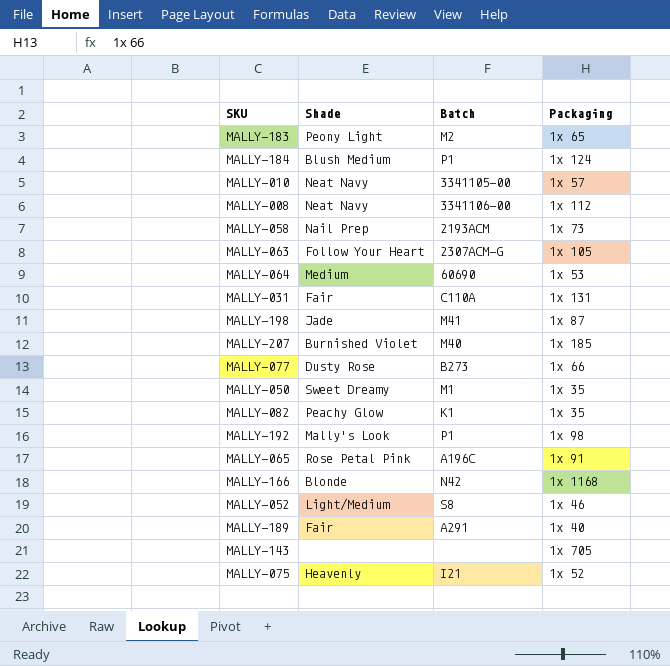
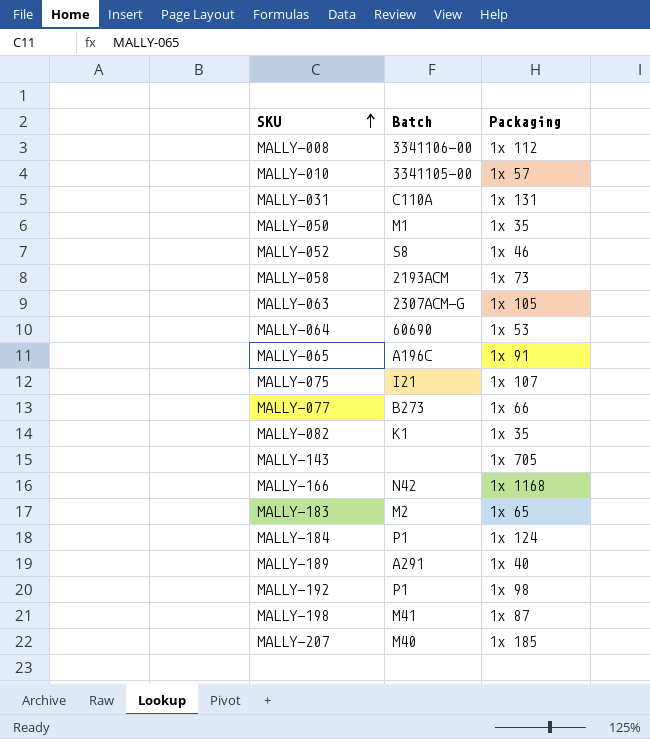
row order: none -> SKU ascending
column Shade | position: 2 -> none
MALLY-075 | Packaging: 1x 52 -> 1x 107

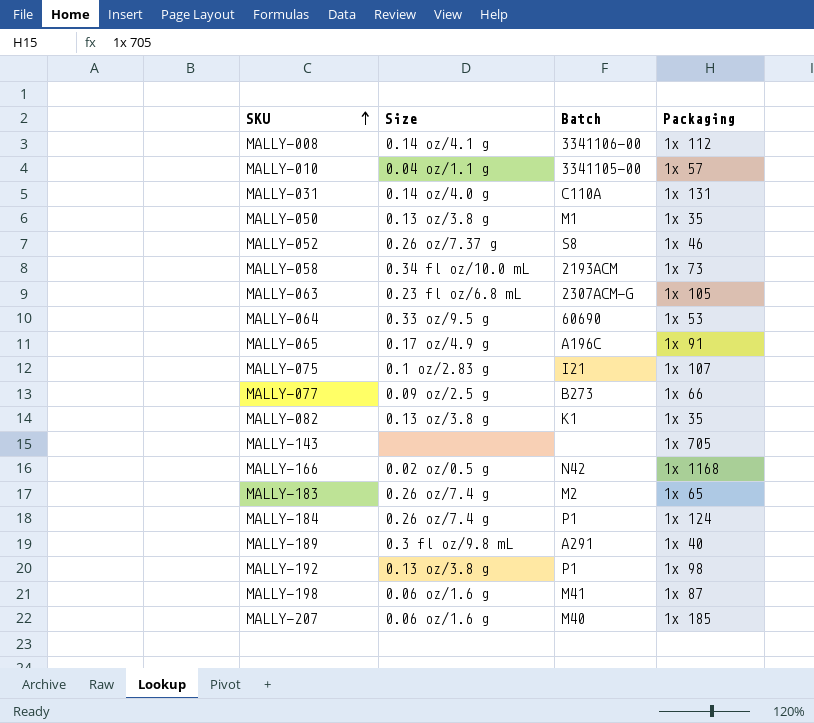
column Size | position: none -> 2

